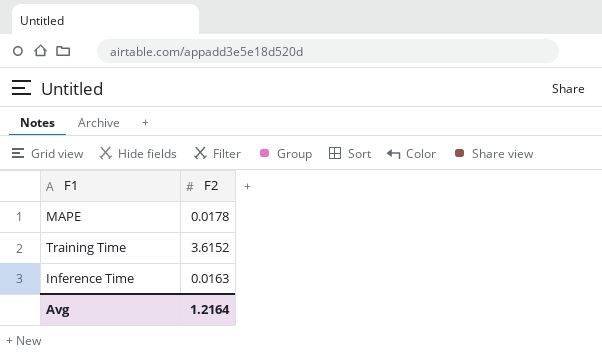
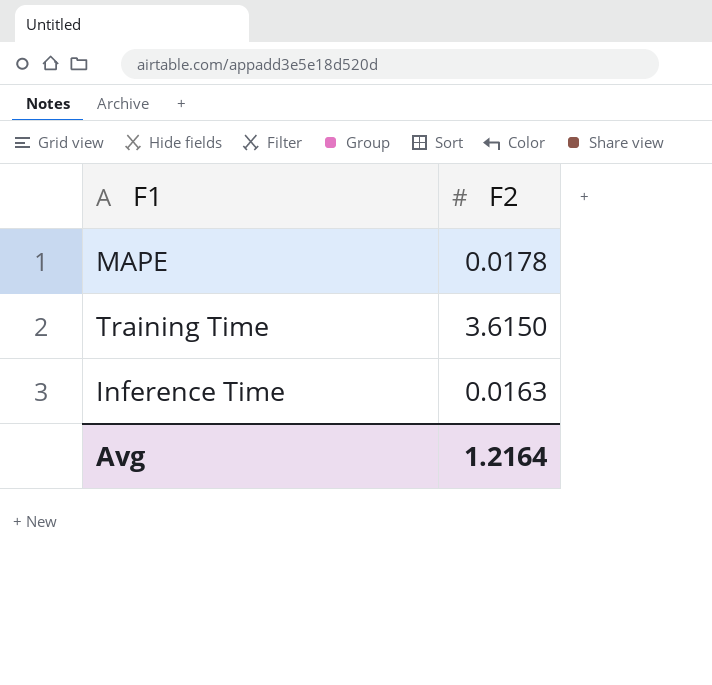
Training Time | F2: 3.6152 -> 3.6150

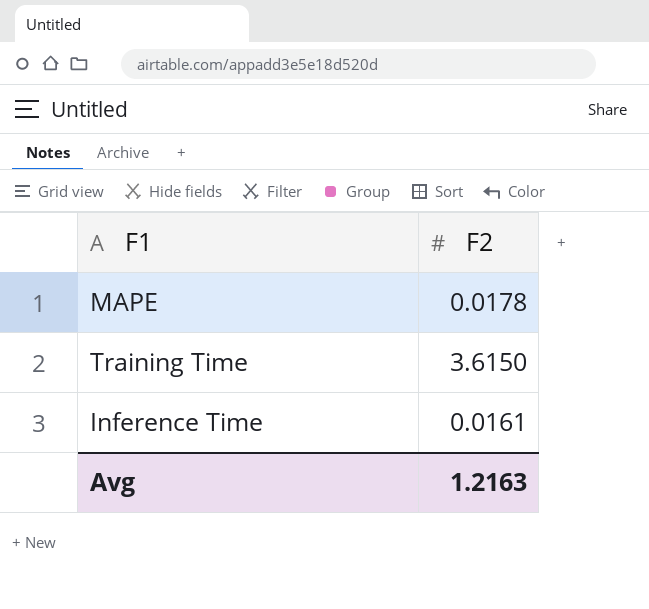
Inference Time | F2: 0.0163 -> 0.0161
Avg | F2: 1.2164 -> 1.2163

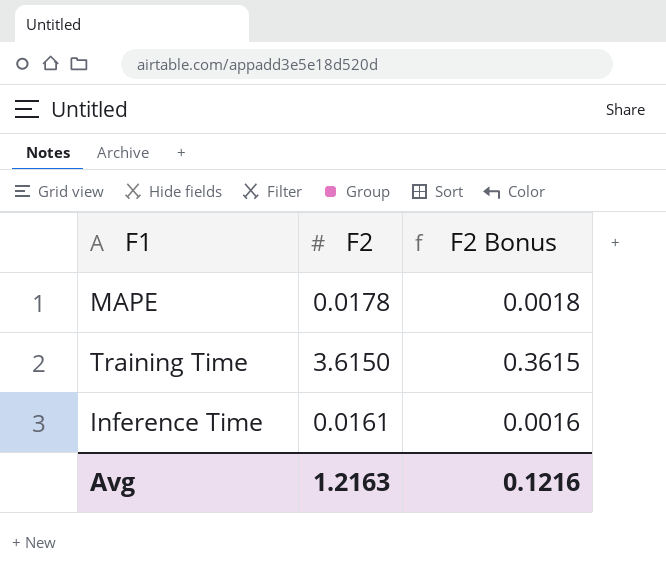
column F2 Bonus | formula: none -> [F2] * 0.1

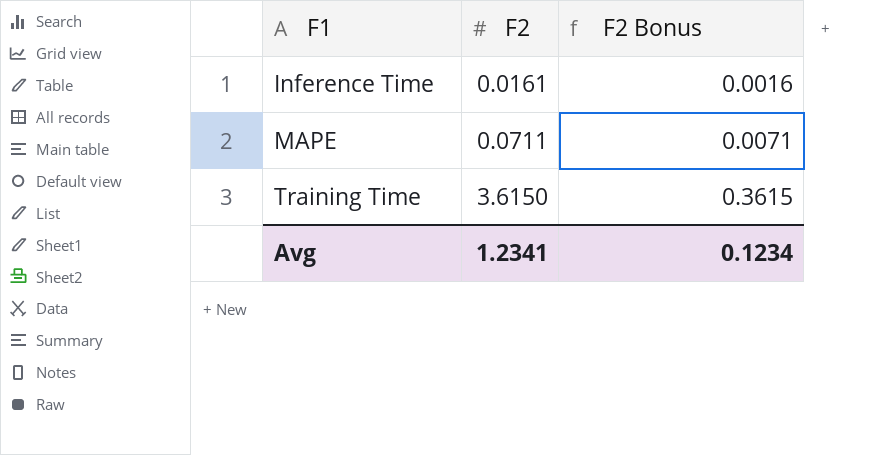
row order: none -> F1 ascending
MAPE | F2: 0.0178 -> 0.0711
MAPE | F2 Bonus: 0.0018 -> 0.0071
Avg | F2: 1.2163 -> 1.2341
Avg | F2 Bonus: 0.1216 -> 0.1234

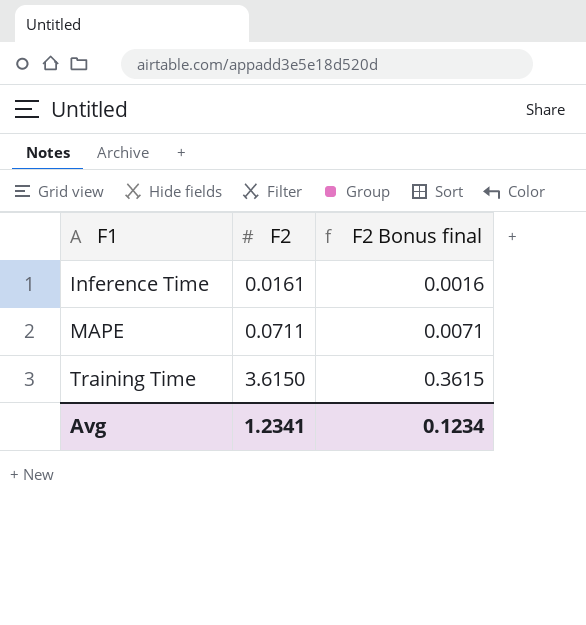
column name: F2 Bonus -> F2 Bonus final

